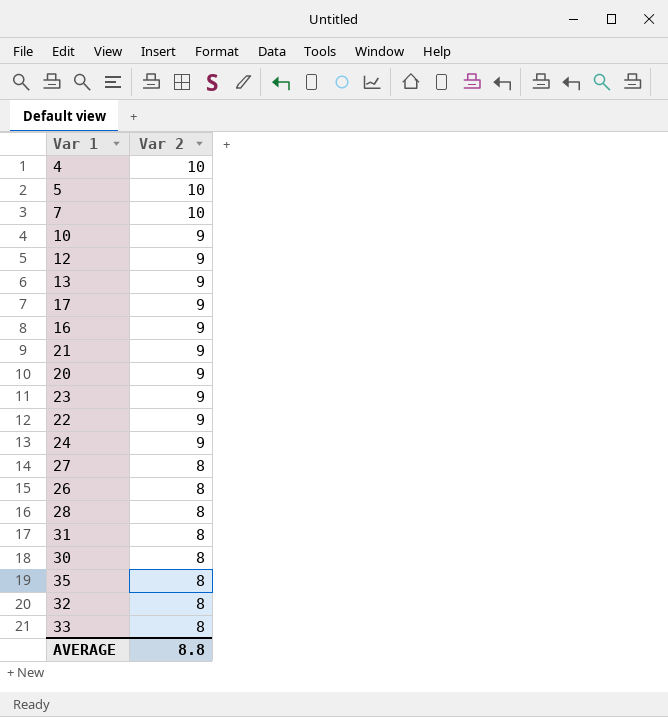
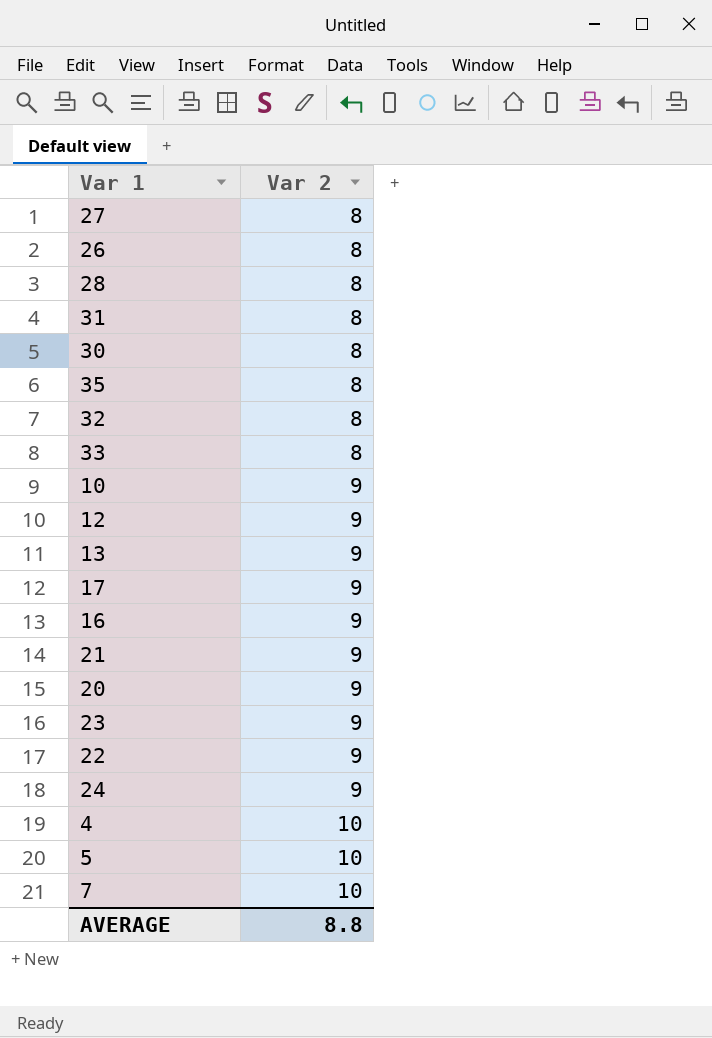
row order: Var 2 descending -> Var 2 ascending

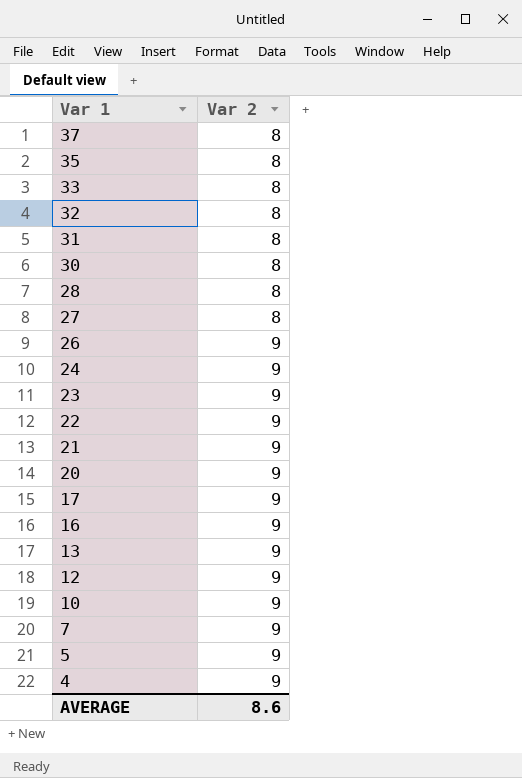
row order: Var 2 ascending -> Var 1 descending
row 37: none -> 8
26 | Var 2: 8 -> 9
7 | Var 2: 10 -> 9
5 | Var 2: 10 -> 9
4 | Var 2: 10 -> 9
AVERAGE | Var 2: 8.8 -> 8.6

